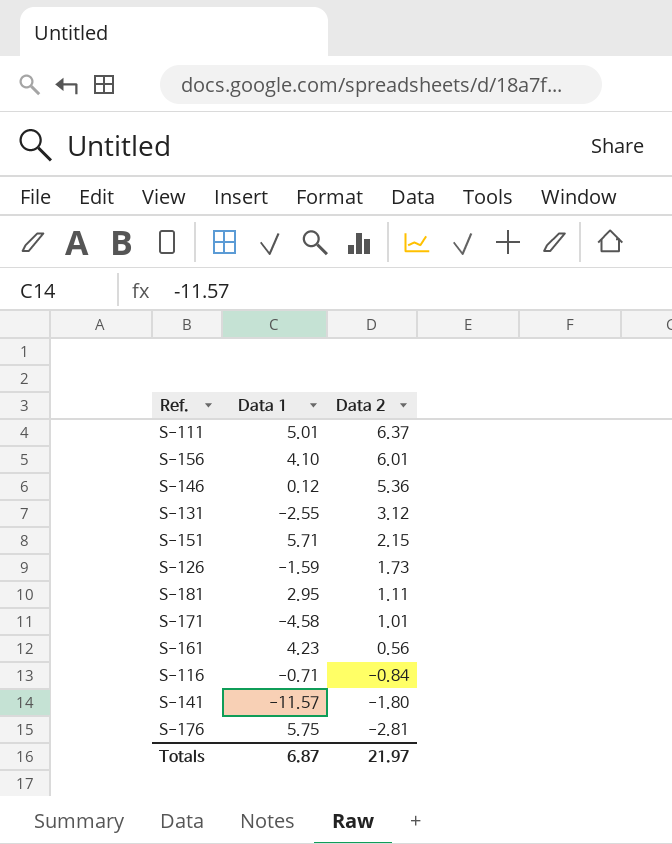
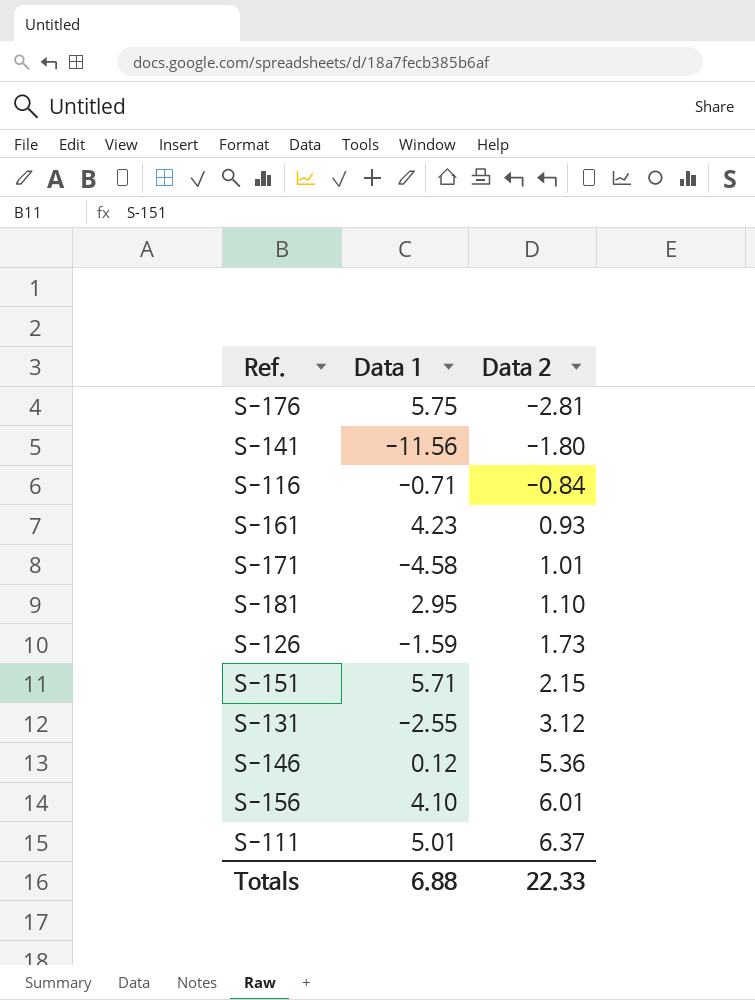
row order: Data 2 descending -> Data 2 ascending
S-141 | Data 1: -11.57 -> -11.56
S-161 | Data 2: 0.56 -> 0.93
S-181 | Data 2: 1.11 -> 1.10
Totals | Data 1: 6.87 -> 6.88
Totals | Data 2: 21.97 -> 22.33

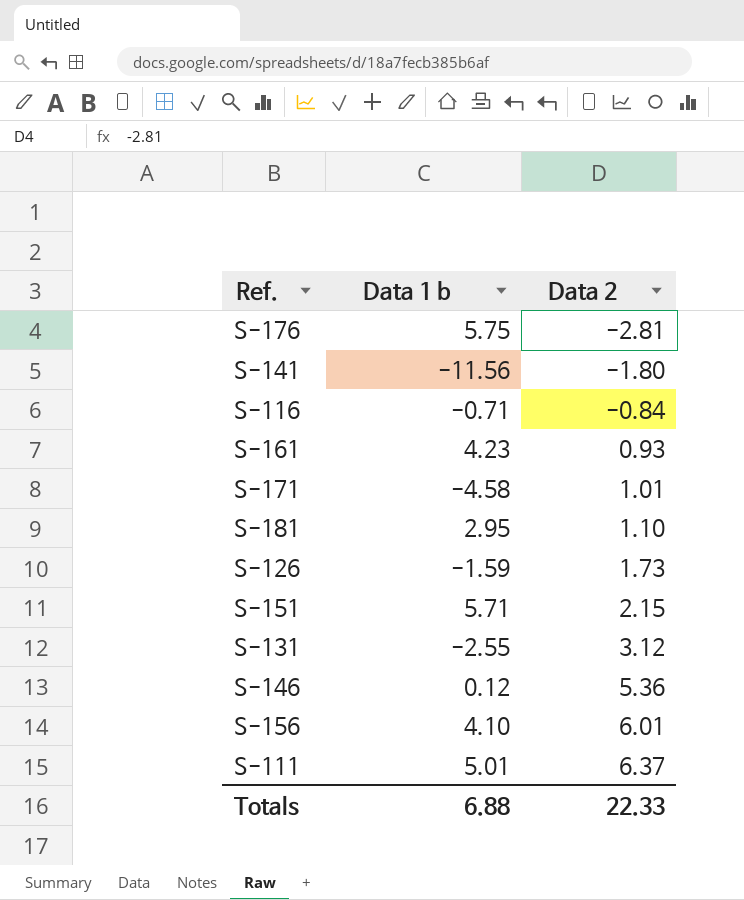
column name: Data 1 -> Data 1 b

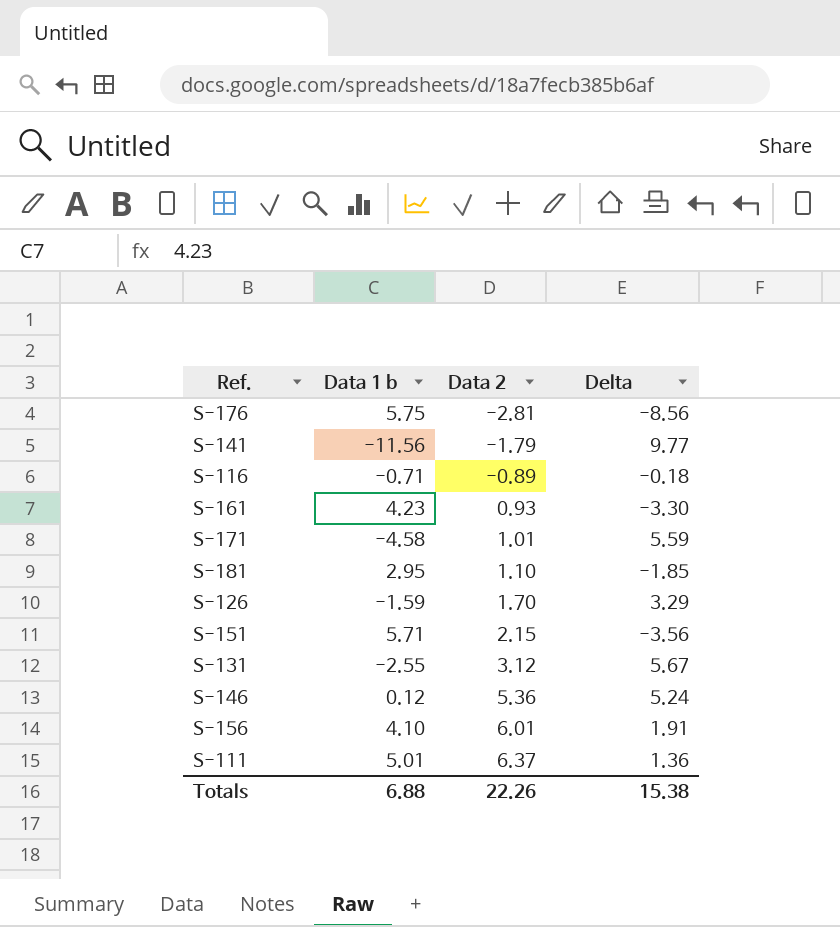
column Delta | formula: none -> [Data 2] - [Data 1 b]
S-141 | Data 2: -1.80 -> -1.79
S-116 | Data 2: -0.84 -> -0.89
S-126 | Data 2: 1.73 -> 1.70
Totals | Data 2: 22.33 -> 22.26

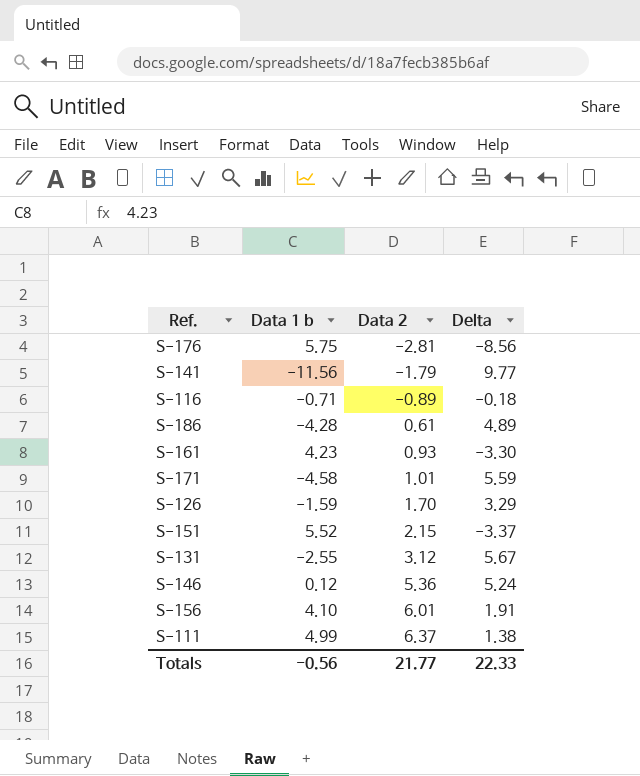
row S-181: 2.95 | 1.10 | -1.85 -> none
row S-186: none -> -4.28 | 0.61 | 4.89
S-151 | Data 1 b: 5.71 -> 5.52
S-151 | Delta: -3.56 -> -3.37
S-111 | Data 1 b: 5.01 -> 4.99
S-111 | Delta: 1.36 -> 1.38
Totals | Data 1 b: 6.88 -> -0.56
Totals | Data 2: 22.26 -> 21.77
Totals | Delta: 15.38 -> 22.33

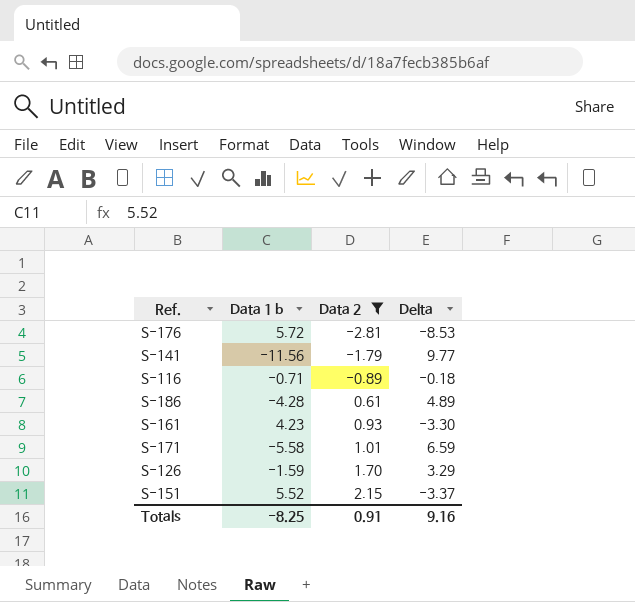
filter: none -> Data 2 <= 2.15
S-176 | Data 1 b: 5.75 -> 5.72
S-176 | Delta: -8.56 -> -8.53
S-171 | Data 1 b: -4.58 -> -5.58
S-171 | Delta: 5.59 -> 6.59
Totals | Data 1 b: -0.56 -> -8.25
Totals | Data 2: 21.77 -> 0.91
Totals | Delta: 22.33 -> 9.16

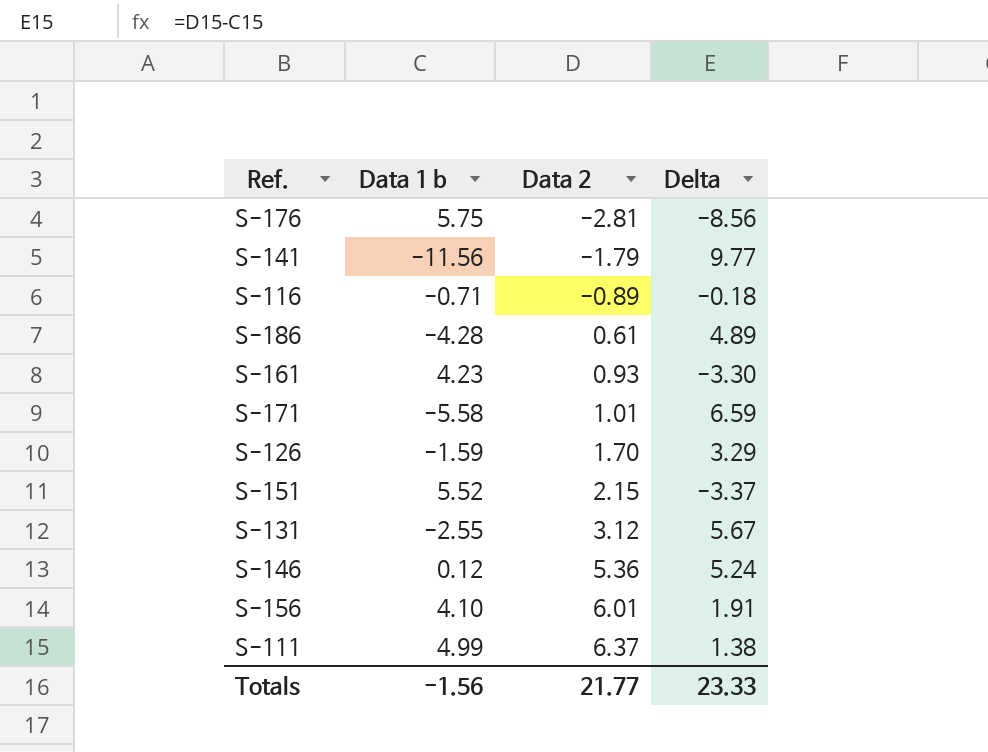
filter: Data 2 <= 2.15 -> none
S-176 | Data 1 b: 5.72 -> 5.75
S-176 | Delta: -8.53 -> -8.56
Totals | Data 1 b: -8.25 -> -1.56
Totals | Data 2: 0.91 -> 21.77
Totals | Delta: 9.16 -> 23.33

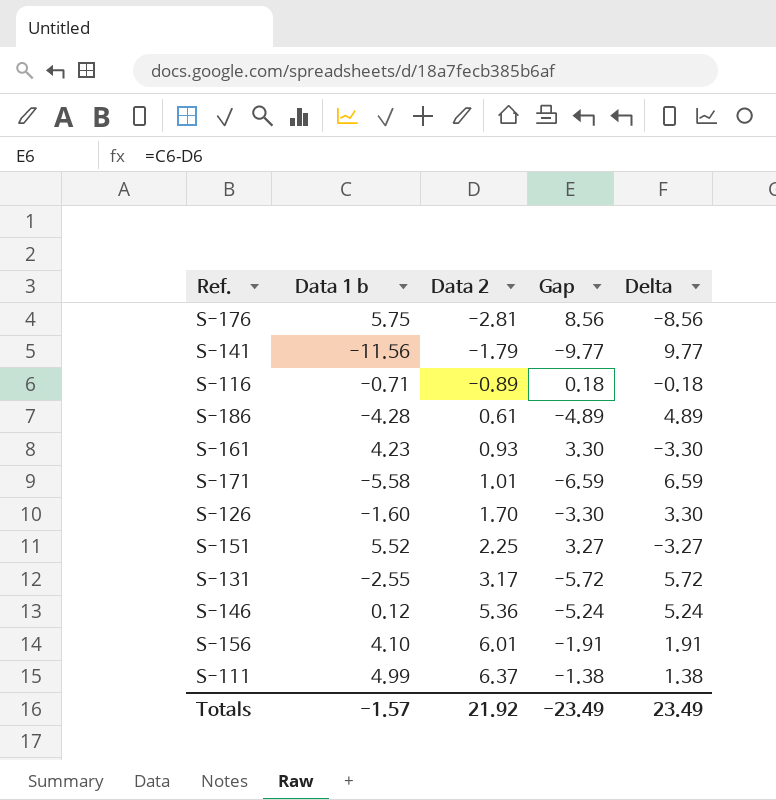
column Gap | formula: none -> [Data 1 b] - [Data 2]
S-126 | Data 1 b: -1.59 -> -1.60
S-126 | Delta: 3.29 -> 3.30
S-151 | Data 2: 2.15 -> 2.25
S-151 | Delta: -3.37 -> -3.27
S-131 | Data 2: 3.12 -> 3.17
S-131 | Delta: 5.67 -> 5.72
Totals | Data 1 b: -1.56 -> -1.57
Totals | Data 2: 21.77 -> 21.92
Totals | Delta: 23.33 -> 23.49

